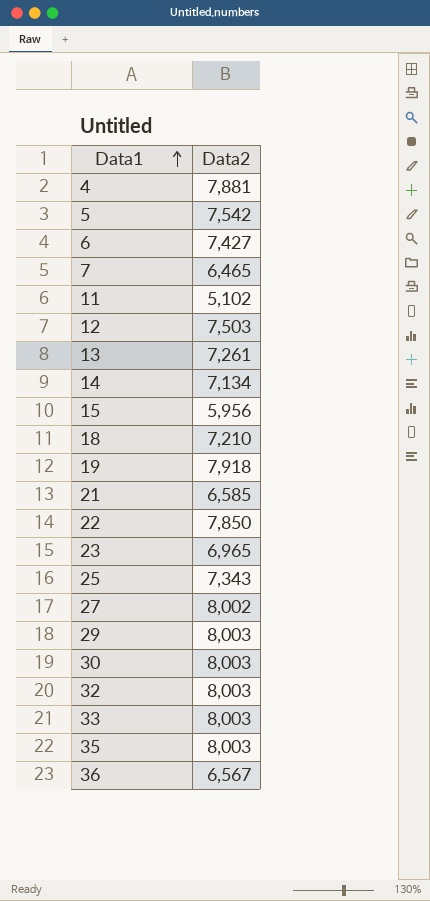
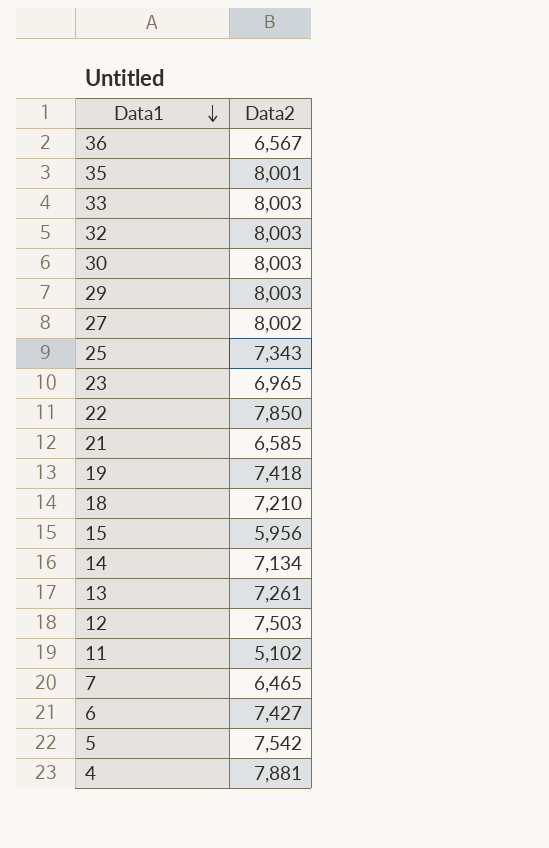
row order: Data1 ascending -> Data1 descending
35 | Data2: 8,003 -> 8,001
19 | Data2: 7,918 -> 7,418

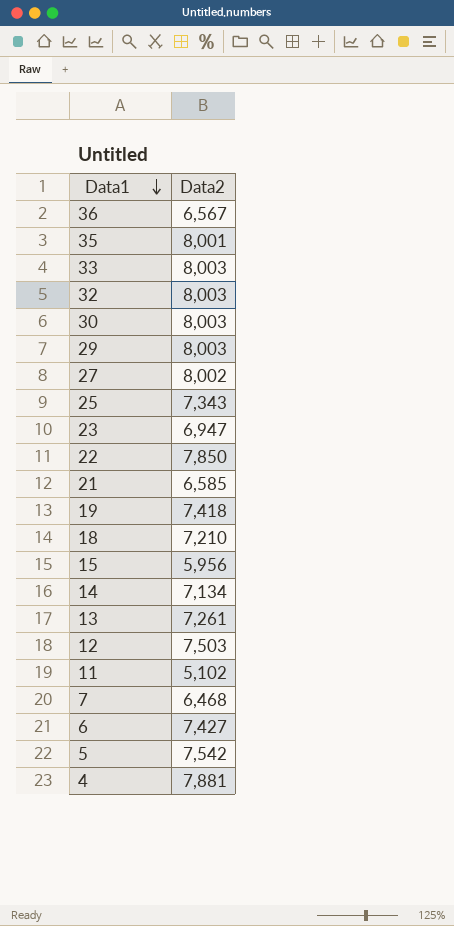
23 | Data2: 6,965 -> 6,947
7 | Data2: 6,465 -> 6,468

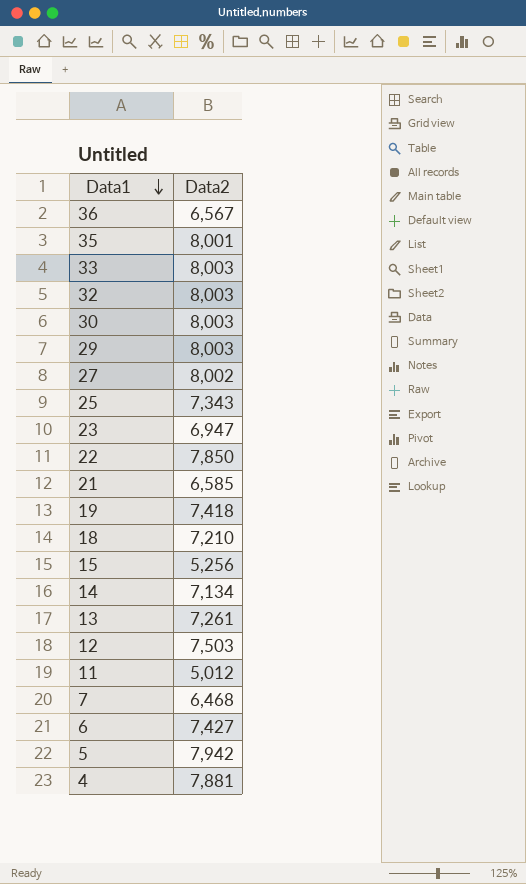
15 | Data2: 5,956 -> 5,256
11 | Data2: 5,102 -> 5,012
5 | Data2: 7,542 -> 7,942

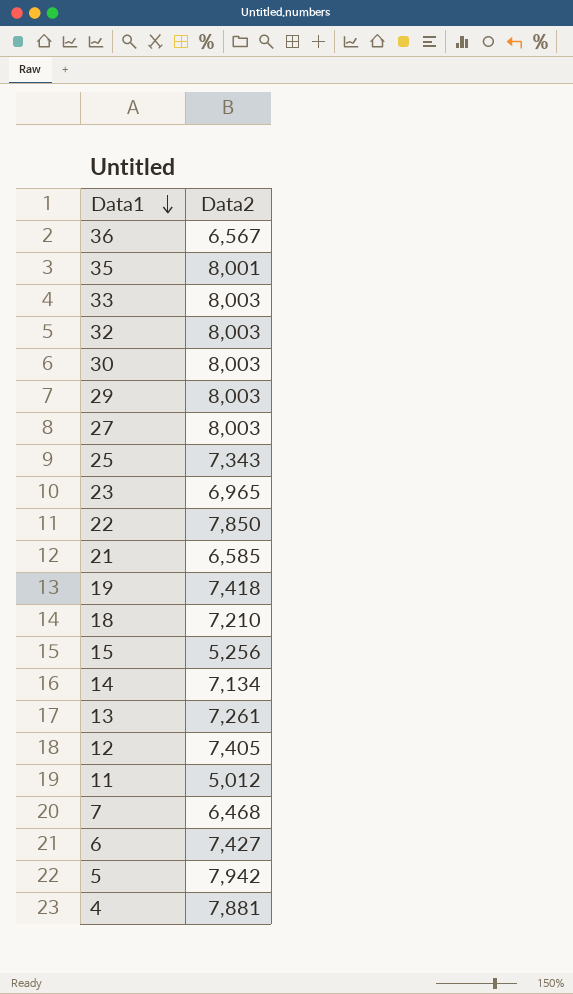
27 | Data2: 8,002 -> 8,003
23 | Data2: 6,947 -> 6,965
12 | Data2: 7,503 -> 7,405

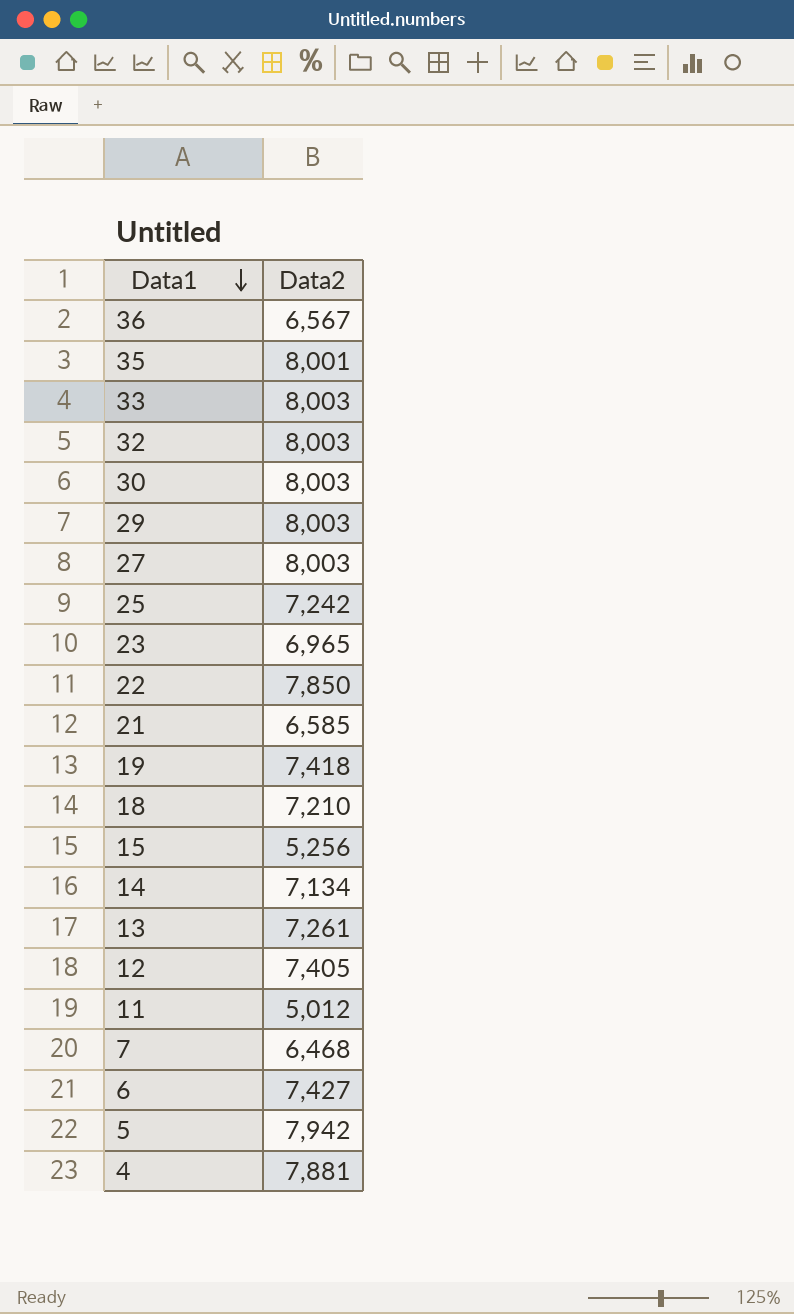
25 | Data2: 7,343 -> 7,242

